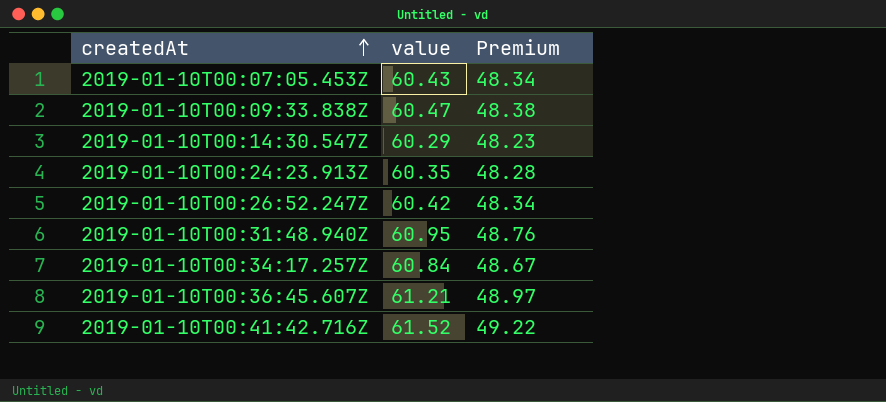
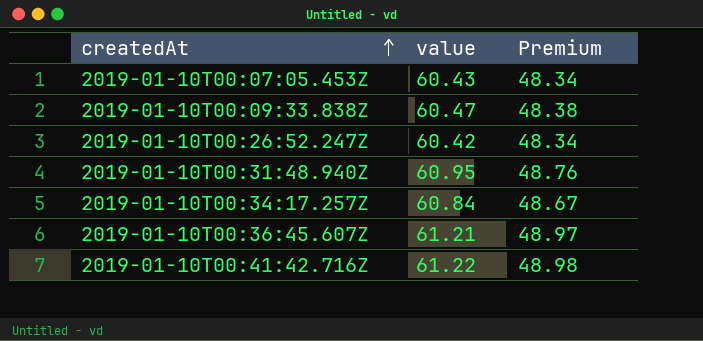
row 2019-01-10T00:14:30.547Z: 60.29 | 48.23 -> none
row 2019-01-10T00:24:23.913Z: 60.35 | 48.28 -> none
2019-01-10T00:41:42.716Z | value: 61.52 -> 61.22
2019-01-10T00:41:42.716Z | Premium: 49.22 -> 48.98

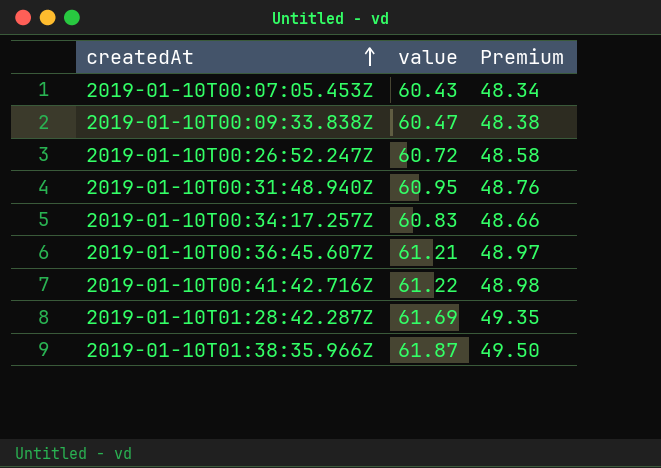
2019-01-10T00:26:52.247Z | value: 60.42 -> 60.72
2019-01-10T00:26:52.247Z | Premium: 48.34 -> 48.58
2019-01-10T00:34:17.257Z | value: 60.84 -> 60.83
2019-01-10T00:34:17.257Z | Premium: 48.67 -> 48.66
row 2019-01-10T01:28:42.287Z: none -> 61.69 | 49.35
row 2019-01-10T01:38:35.966Z: none -> 61.87 | 49.50

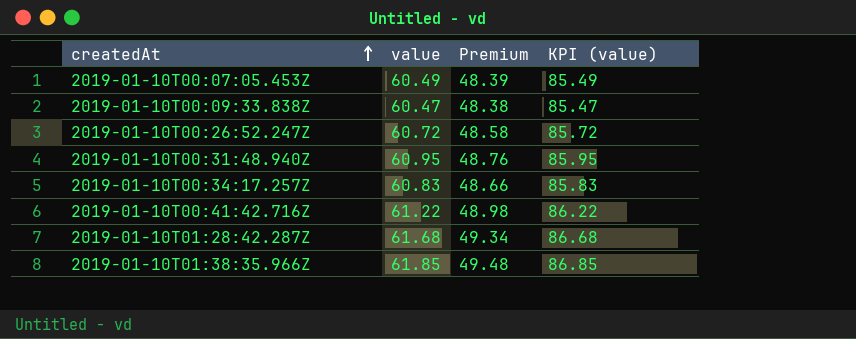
column KPI (value) | formula: none -> [value] + 25
row 2019-01-10T00:36:45.607Z: 61.21 | 48.97 -> none
2019-01-10T00:07:05.453Z | value: 60.43 -> 60.49
2019-01-10T00:07:05.453Z | Premium: 48.34 -> 48.39
2019-01-10T01:28:42.287Z | value: 61.69 -> 61.68
2019-01-10T01:28:42.287Z | Premium: 49.35 -> 49.34
2019-01-10T01:38:35.966Z | value: 61.87 -> 61.85
2019-01-10T01:38:35.966Z | Premium: 49.50 -> 49.48

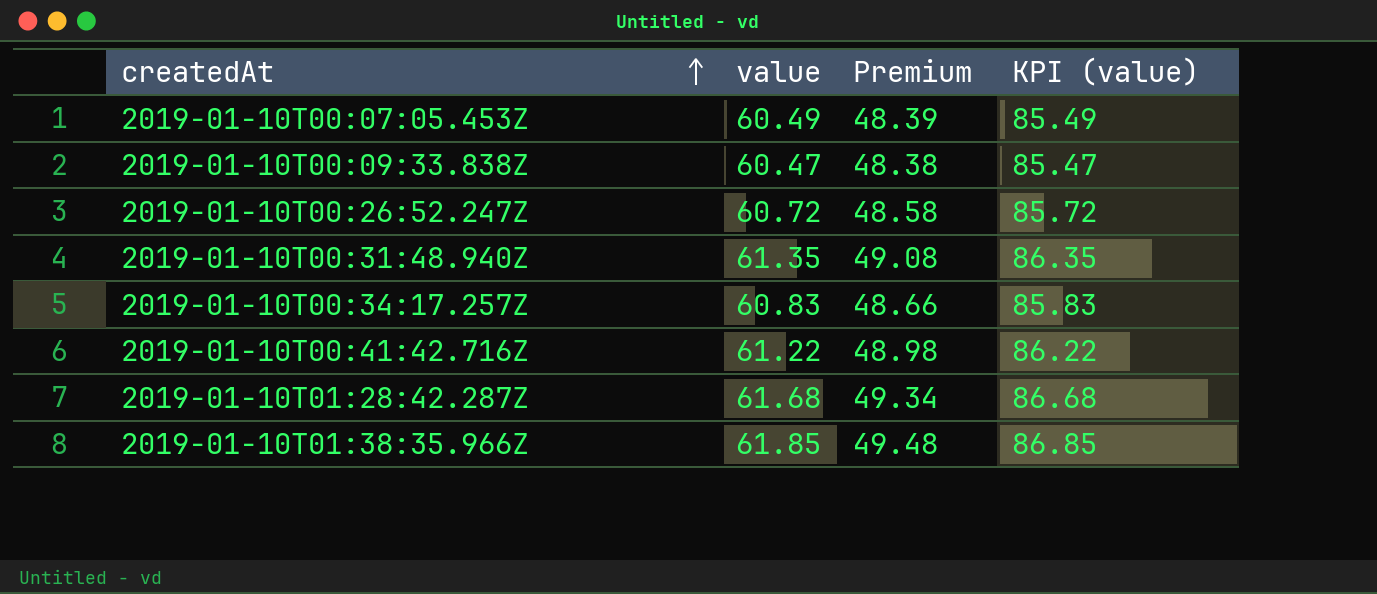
2019-01-10T00:31:48.940Z | value: 60.95 -> 61.35
2019-01-10T00:31:48.940Z | Premium: 48.76 -> 49.08
2019-01-10T00:31:48.940Z | KPI (value): 85.95 -> 86.35

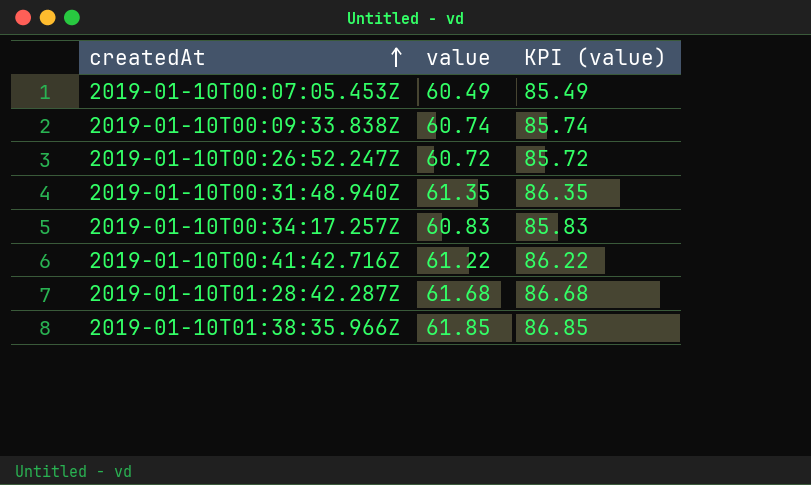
column Premium | formula: [value] * 0.8 -> none
2019-01-10T00:09:33.838Z | value: 60.47 -> 60.74
2019-01-10T00:09:33.838Z | KPI (value): 85.47 -> 85.74

